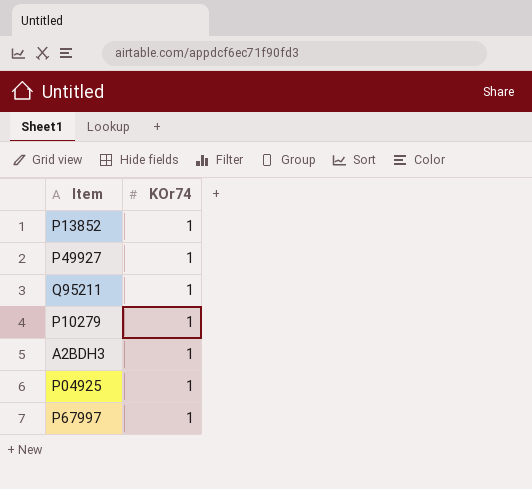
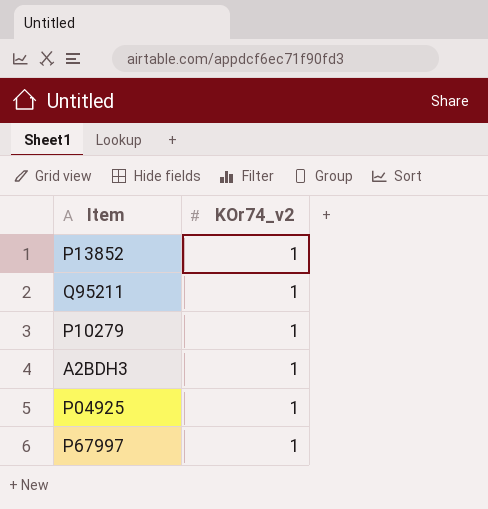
column name: KOr74 -> KOr74_v2
row P49927: 1 -> none

